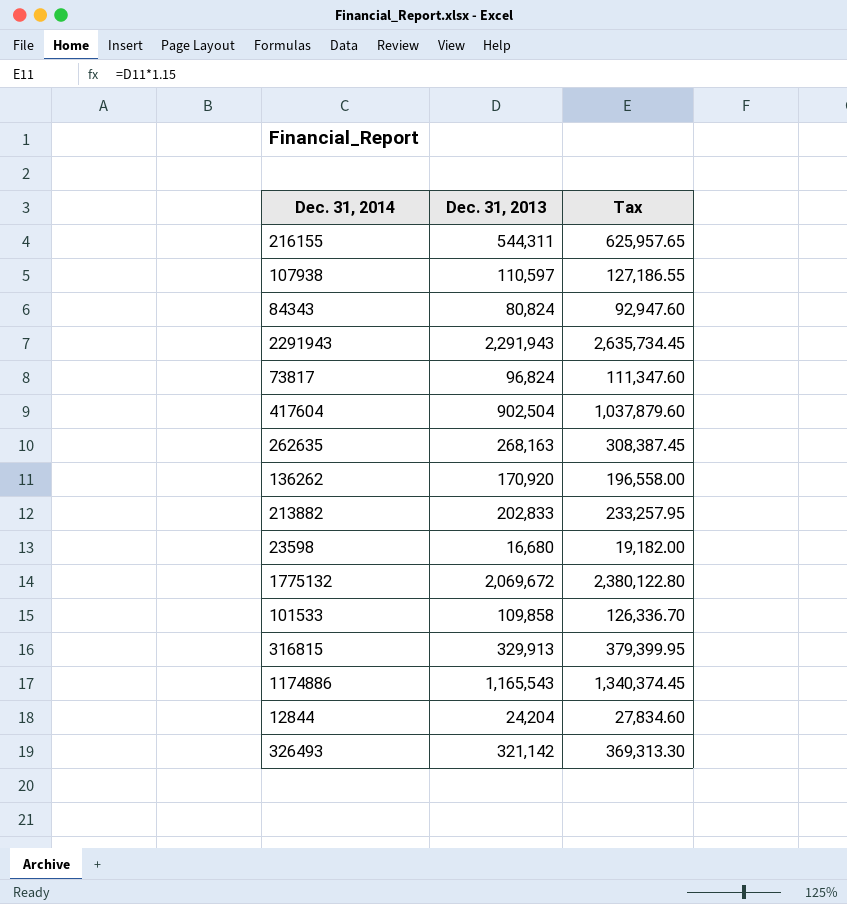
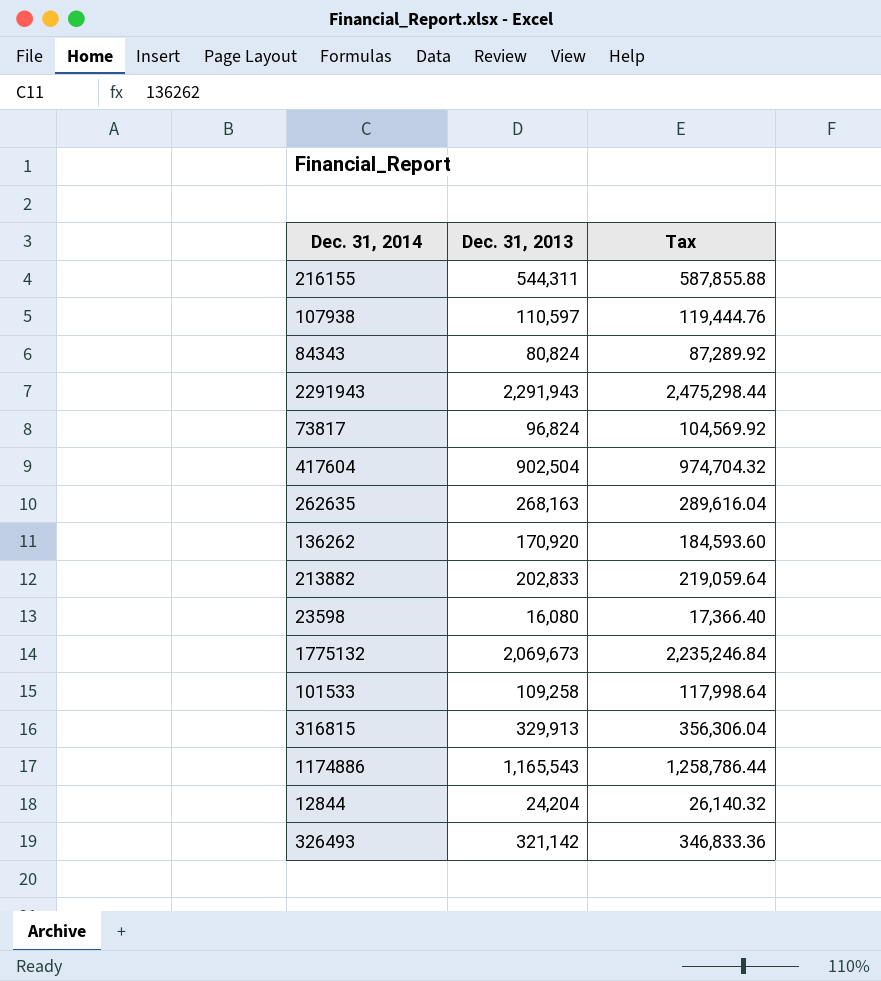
column Tax | formula: [Dec. 31, 2013] * 1.15 -> [Dec. 31, 2013] * 1.08
23598 | Dec. 31, 2013: 16,680 -> 16,080
1775132 | Dec. 31, 2013: 2,069,672 -> 2,069,673
101533 | Dec. 31, 2013: 109,858 -> 109,258

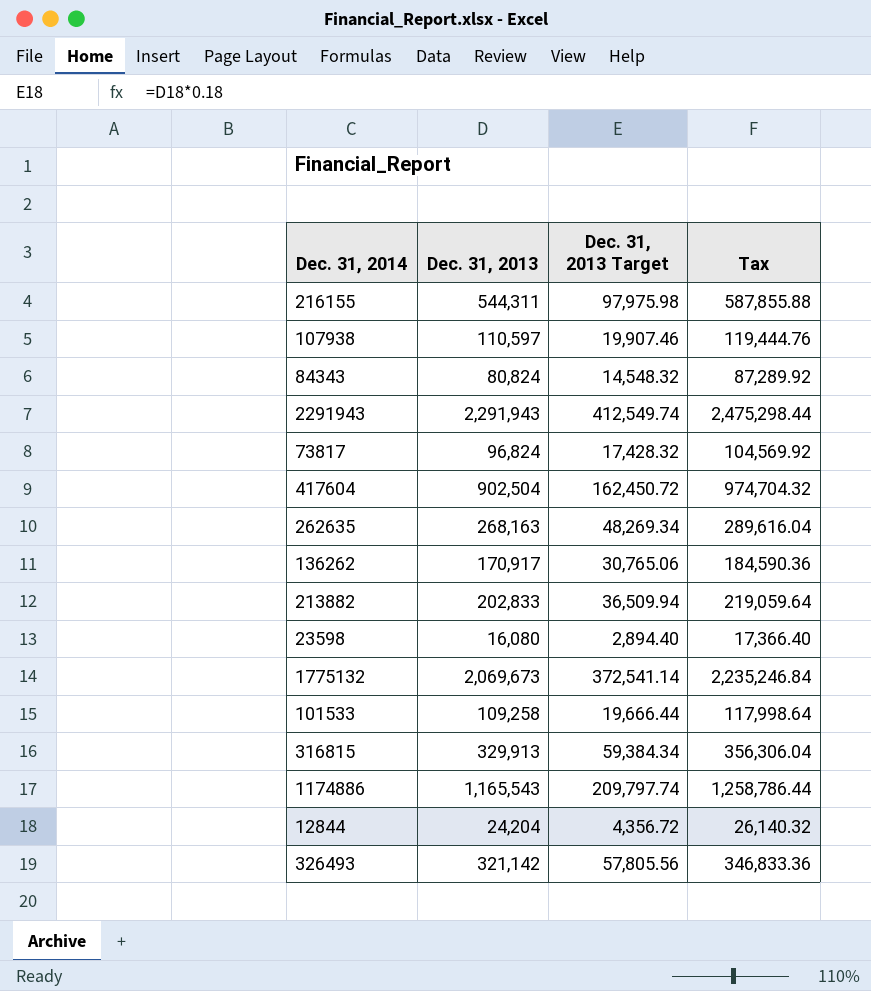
column Dec. 31, 2013 Target | formula: none -> [Dec. 31, 2013] * 0.18
136262 | Dec. 31, 2013: 170,920 -> 170,917
136262 | Tax: 184,593.60 -> 184,590.36

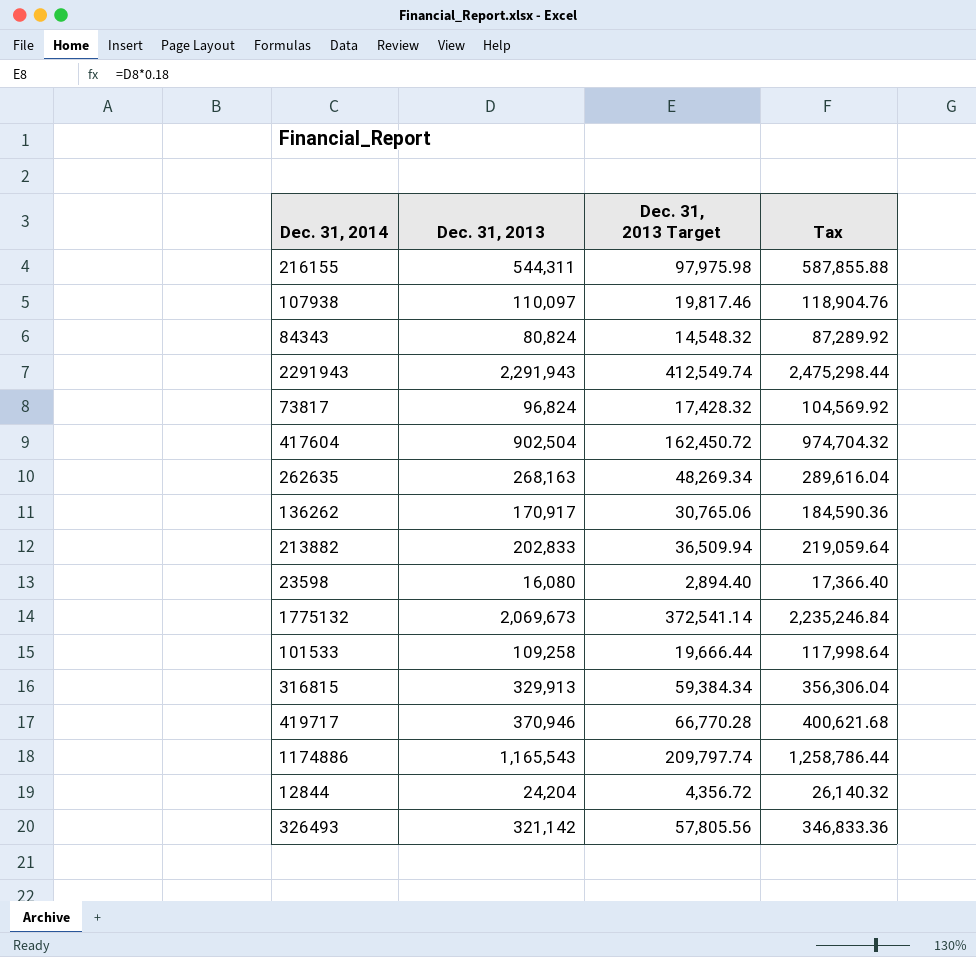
107938 | Dec. 31, 2013: 110,597 -> 110,097
107938 | Dec. 31, 2013 Target: 19,907.46 -> 19,817.46
107938 | Tax: 119,444.76 -> 118,904.76
row 419717: none -> 370,946 | 66,770.28 | 400,621.68

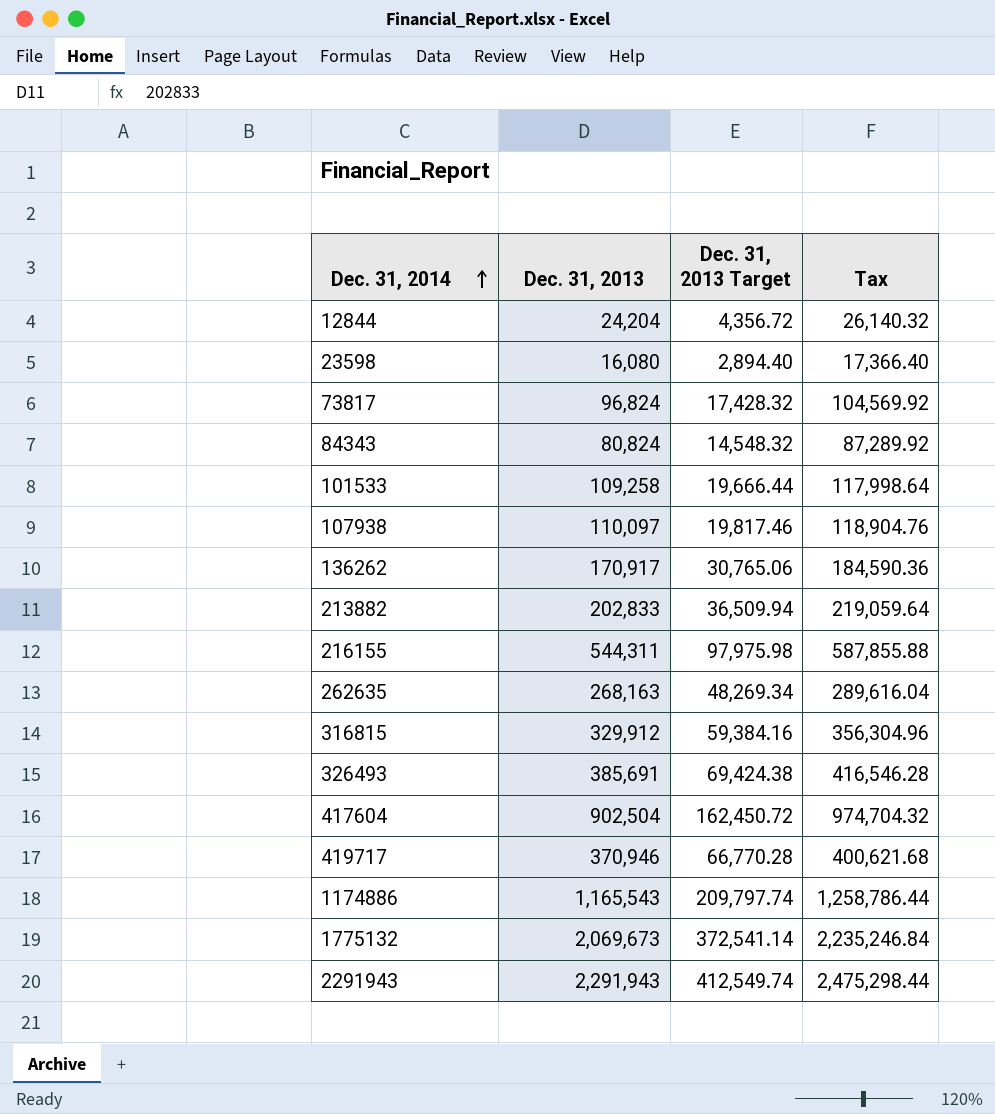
row order: none -> Dec. 31, 2014 ascending
316815 | Dec. 31, 2013: 329,913 -> 329,912
316815 | Dec. 31, 2013 Target: 59,384.34 -> 59,384.16
316815 | Tax: 356,306.04 -> 356,304.96
326493 | Dec. 31, 2013: 321,142 -> 385,691
326493 | Dec. 31, 2013 Target: 57,805.56 -> 69,424.38
326493 | Tax: 346,833.36 -> 416,546.28

